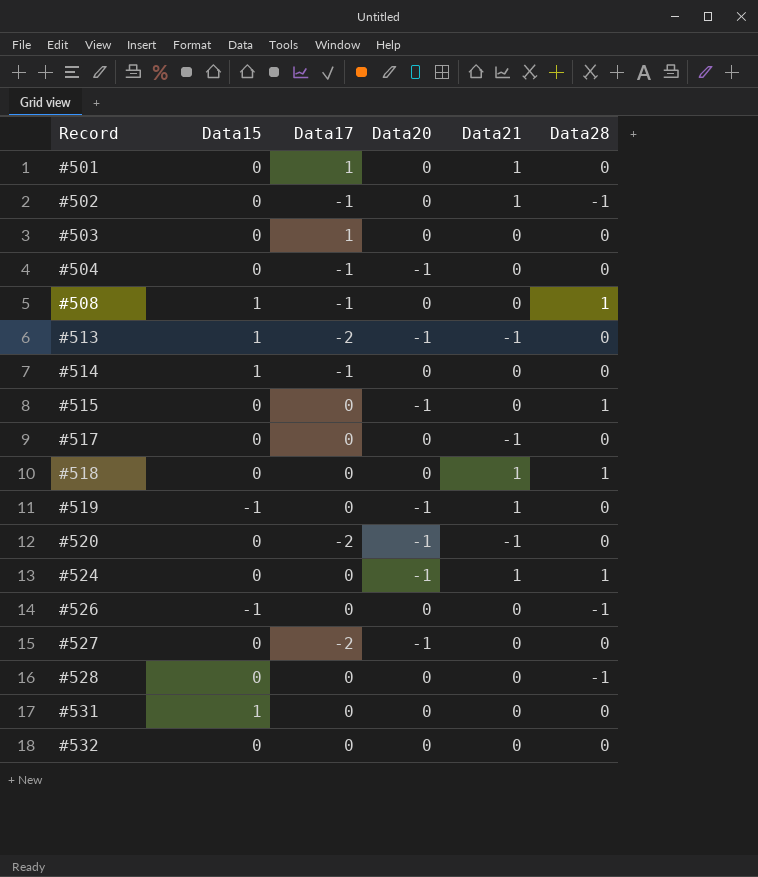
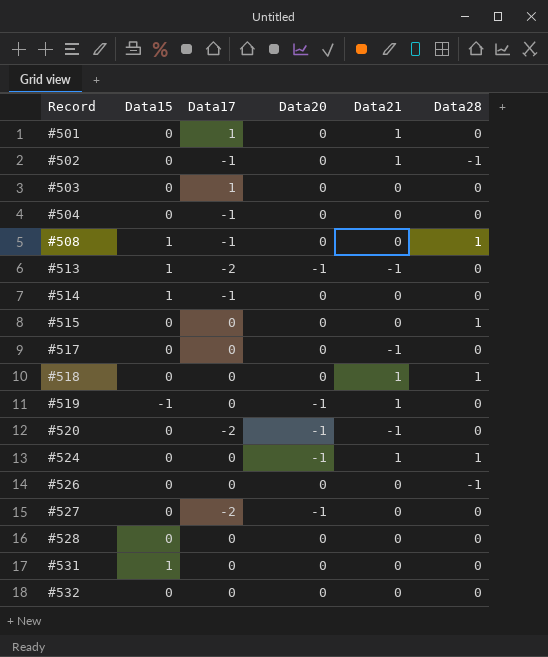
#504 | Data20: -1 -> 0
#515 | Data20: -1 -> 0
#526 | Data15: -1 -> 0
#528 | Data28: -1 -> 0

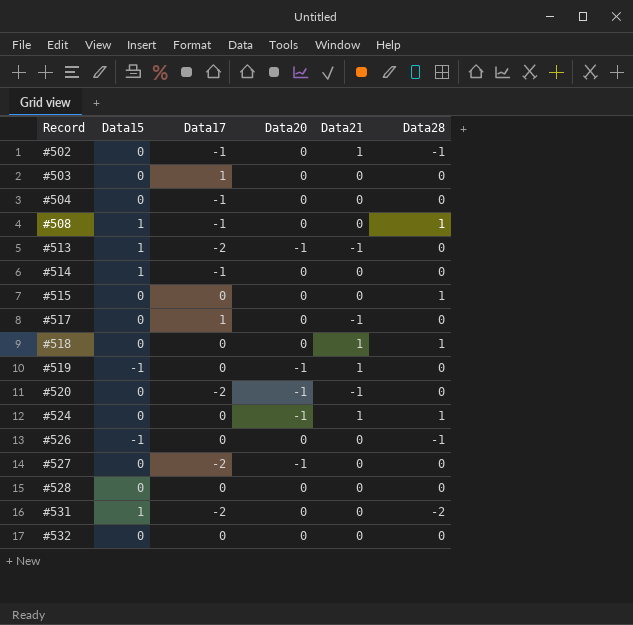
row #501: 0 | 1 | 0 | 1 | 0 -> none
#517 | Data17: 0 -> 1
#526 | Data15: 0 -> -1
#531 | Data17: 0 -> -2
#531 | Data28: 0 -> -2

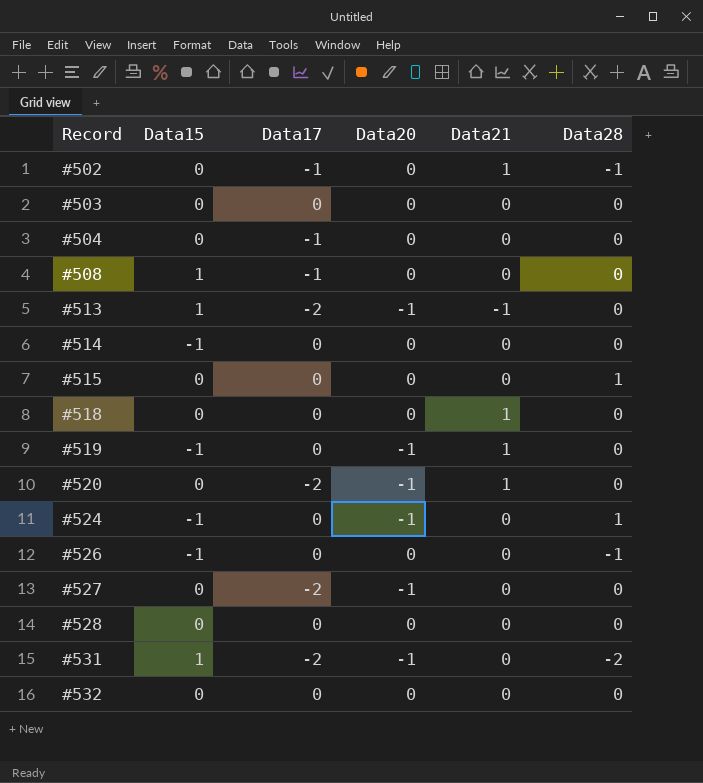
row #517: 0 | 1 | 0 | -1 | 0 -> none
#503 | Data17: 1 -> 0
#508 | Data28: 1 -> 0
#514 | Data15: 1 -> -1
#514 | Data17: -1 -> 0
#518 | Data28: 1 -> 0
#520 | Data21: -1 -> 1
#524 | Data15: 0 -> -1
#524 | Data21: 1 -> 0
#531 | Data20: 0 -> -1

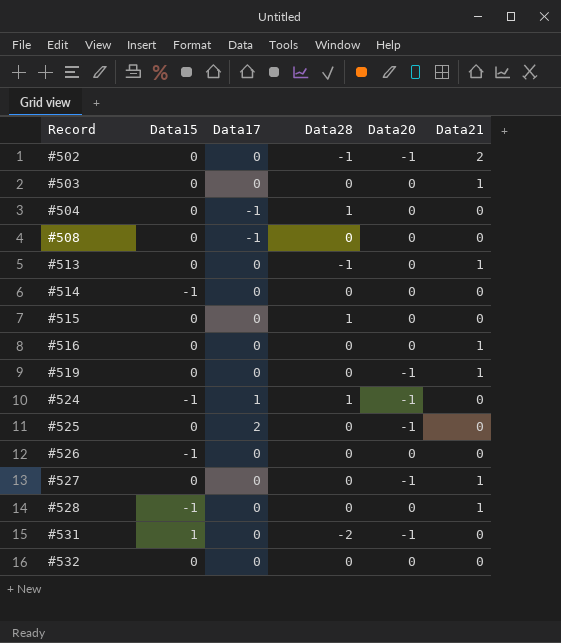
column Data28 | position: 6 -> 4
row #518: 0 | 0 | 0 | 1 | 0 -> none
row #520: 0 | -2 | -1 | 1 | 0 -> none
#502 | Data17: -1 -> 0
#502 | Data20: 0 -> -1
#502 | Data21: 1 -> 2
#503 | Data21: 0 -> 1
#504 | Data28: 0 -> 1
#508 | Data15: 1 -> 0
#513 | Data15: 1 -> 0
#513 | Data17: -2 -> 0
#513 | Data28: 0 -> -1
#513 | Data20: -1 -> 0
#513 | Data21: -1 -> 1
row #516: none -> 0 | 0 | 0 | 0 | 1
#519 | Data15: -1 -> 0
#524 | Data17: 0 -> 1
row #525: none -> 0 | 2 | 0 | -1 | 0
#526 | Data28: -1 -> 0
#527 | Data17: -2 -> 0
#527 | Data21: 0 -> 1
#528 | Data15: 0 -> -1
#528 | Data21: 0 -> 1
#531 | Data17: -2 -> 0

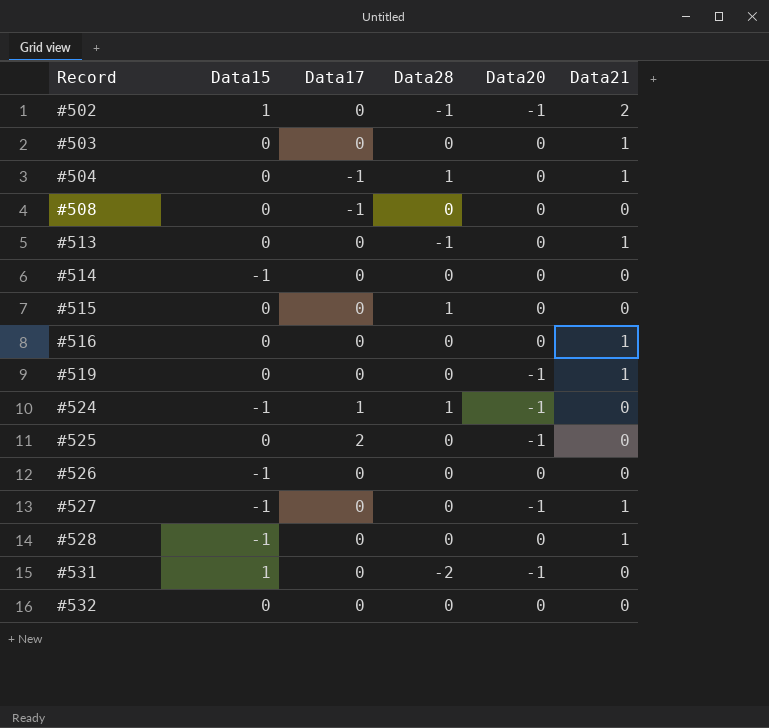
#502 | Data15: 0 -> 1
#504 | Data21: 0 -> 1
#527 | Data15: 0 -> -1

